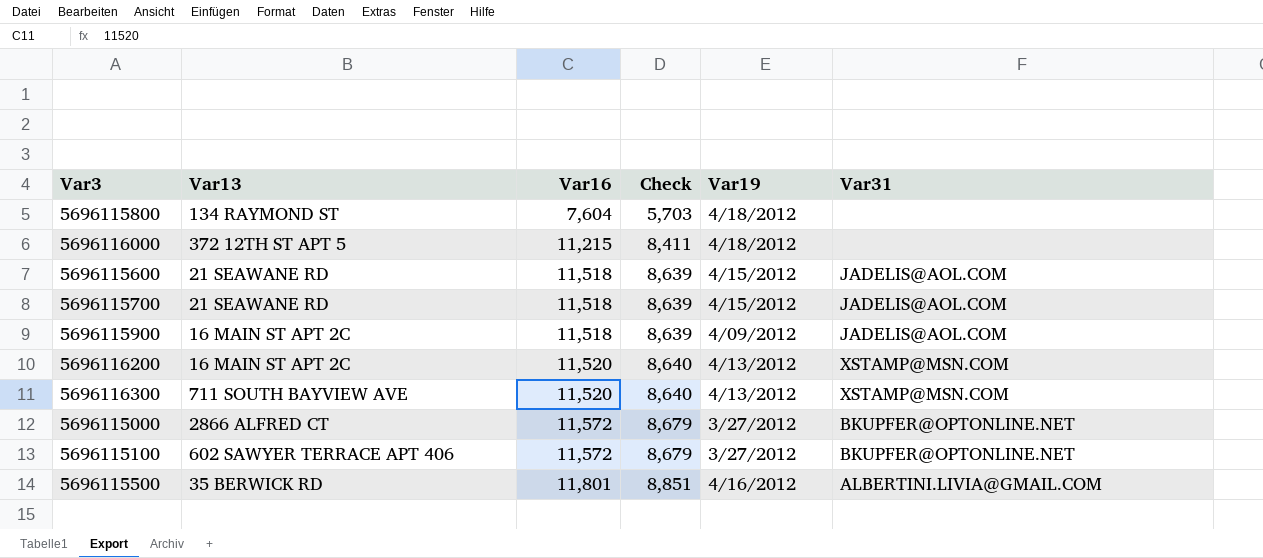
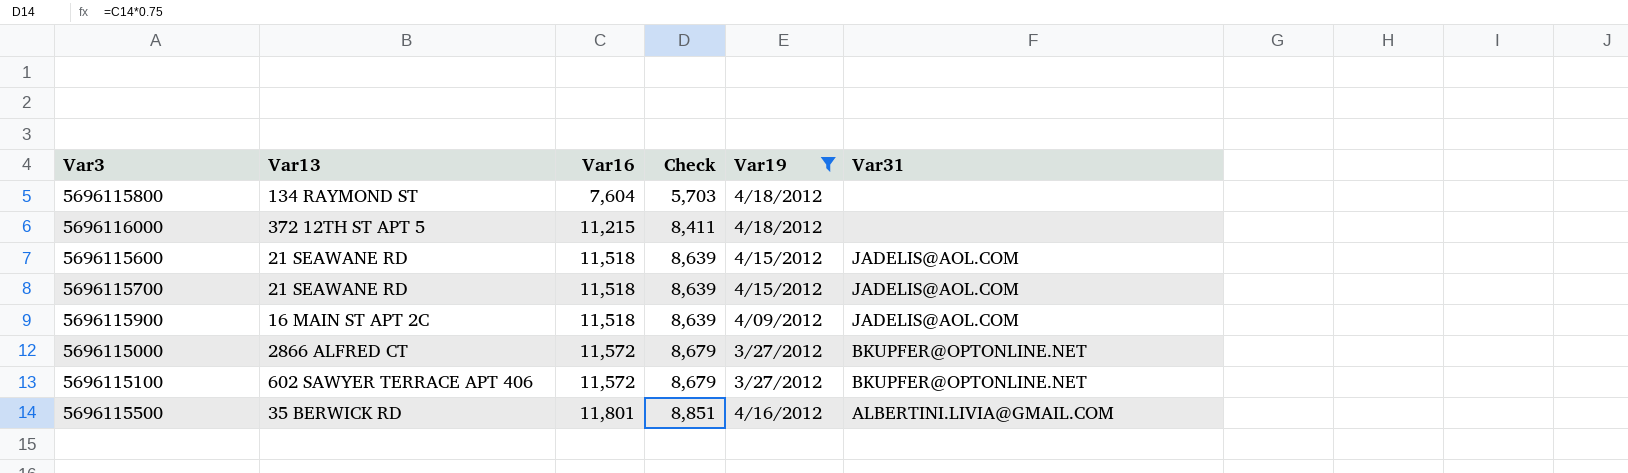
filter: none -> Var19 != 4/13/2012

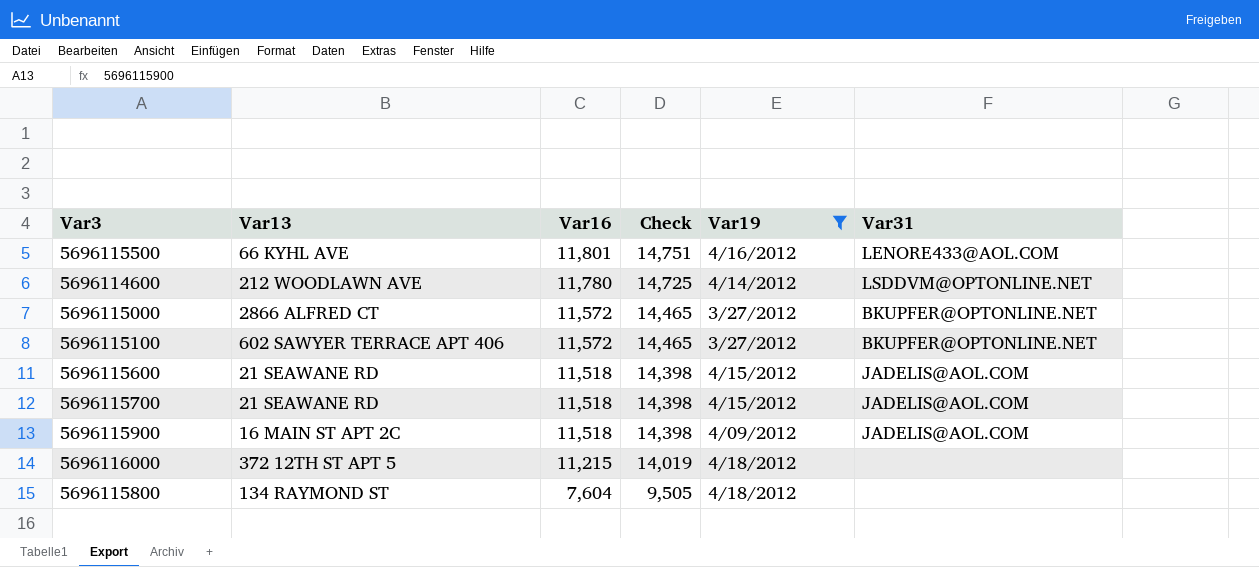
row order: Var16 ascending -> Var16 descending
column Check | formula: [Var16] * 0.75 -> [Var16] * 1.25
5696115500 | Var13: 35 BERWICK RD -> 66 KYHL AVE
5696115500 | Var31: ALBERTINI.LIVIA@GMAIL.COM -> LENORE433@AOL.COM
row 5696114600: none -> 212 WOODLAWN AVE | 11,780 | 14,725 | 4/14/2012 | LSDDVM@OPTONLINE.NET

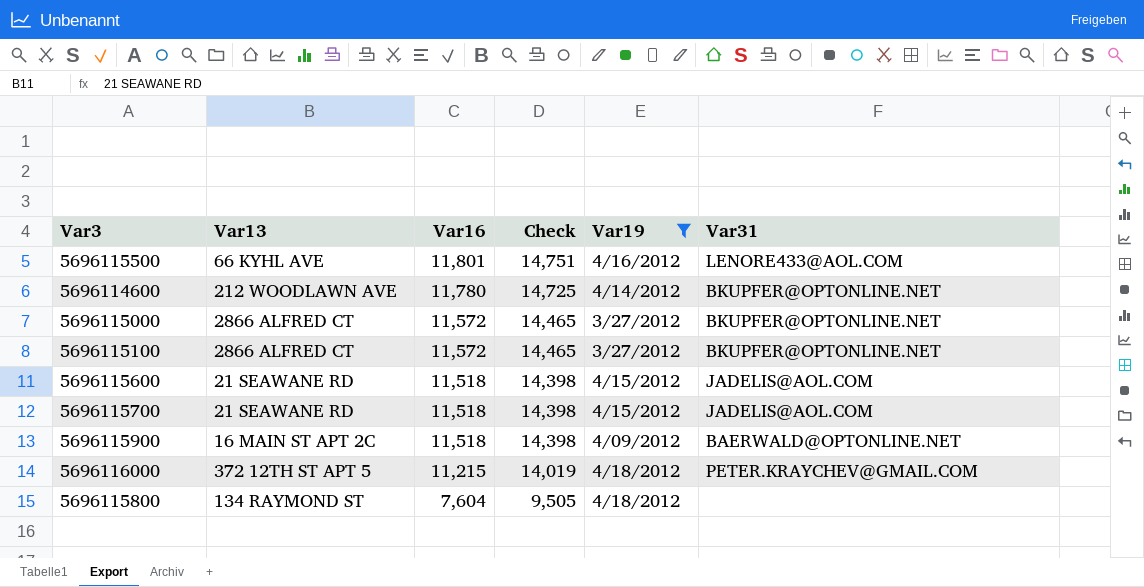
5696114600 | Var31: LSDDVM@OPTONLINE.NET -> BKUPFER@OPTONLINE.NET
5696115100 | Var13: 602 SAWYER TERRACE APT 406 -> 2866 ALFRED CT
5696115900 | Var31: JADELIS@AOL.COM -> BAERWALD@OPTONLINE.NET
5696116000 | Var31: none -> PETER.KRAYCHEV@GMAIL.COM

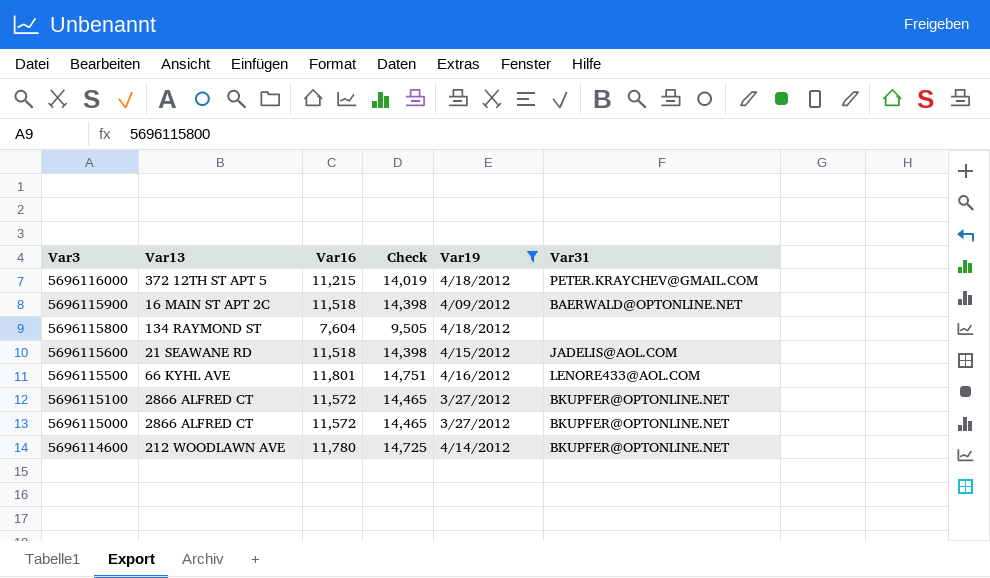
row order: Var16 descending -> Var3 descending
row 5696115700: 21 SEAWANE RD | 11,518 | 14,398 | 4/15/2012 | JADELIS@AOL.COM -> none

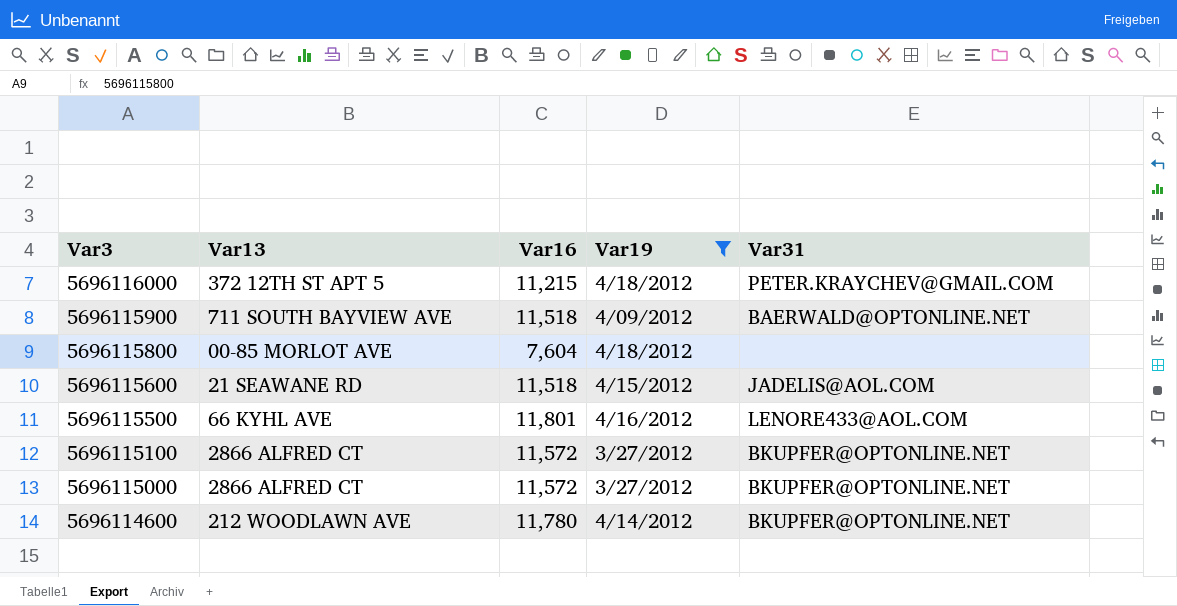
column Check | formula: [Var16] * 1.25 -> none
5696115900 | Var13: 16 MAIN ST APT 2C -> 711 SOUTH BAYVIEW AVE
5696115800 | Var13: 134 RAYMOND ST -> 00-85 MORLOT AVE

